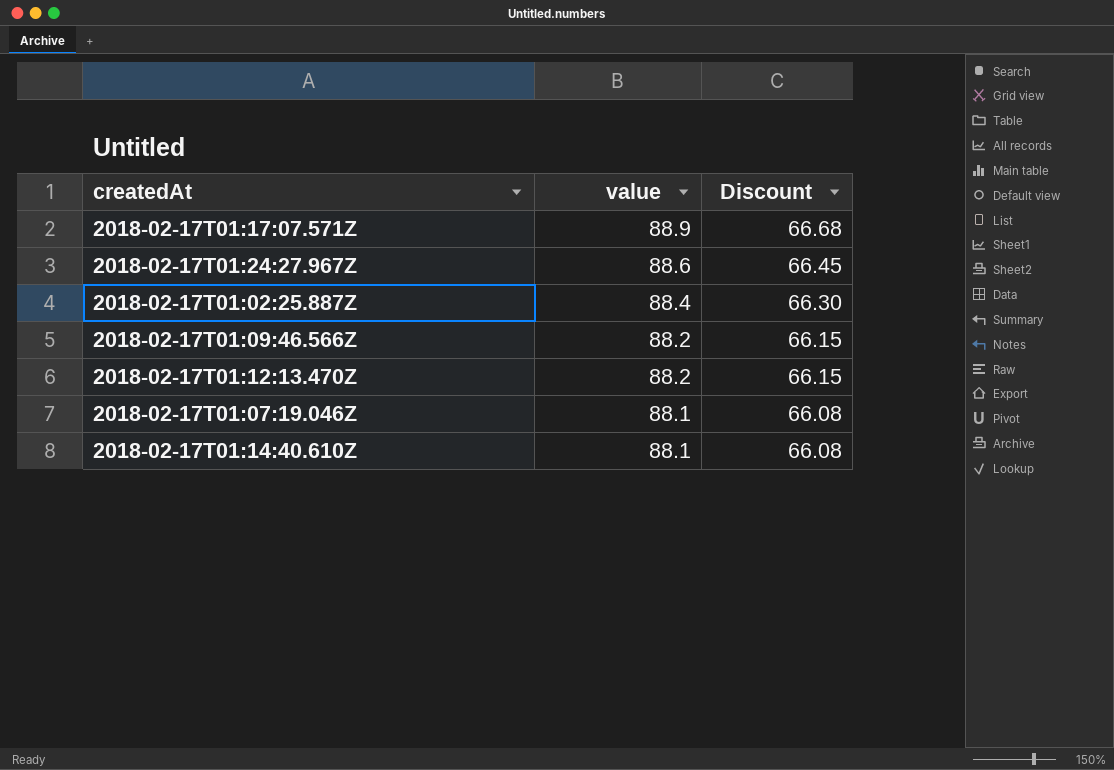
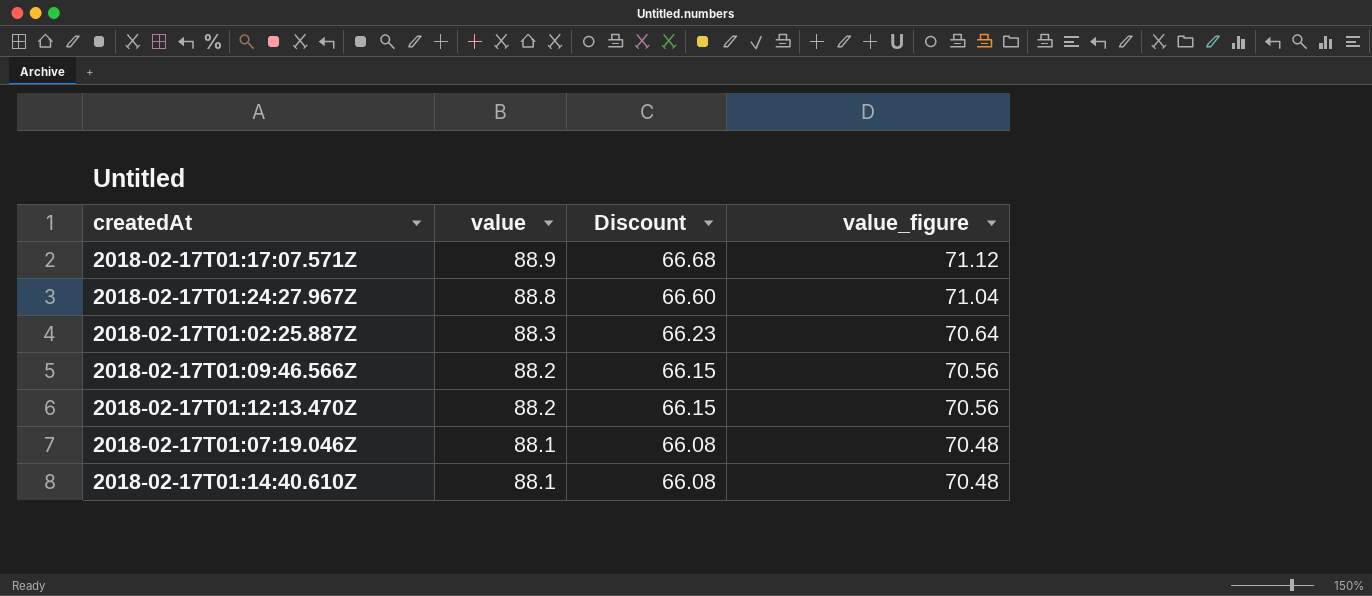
column value_figure | formula: none -> [value] * 0.8
2018-02-17T01:24:27.967Z | value: 88.6 -> 88.8
2018-02-17T01:24:27.967Z | Discount: 66.45 -> 66.60
2018-02-17T01:02:25.887Z | value: 88.4 -> 88.3
2018-02-17T01:02:25.887Z | Discount: 66.30 -> 66.23

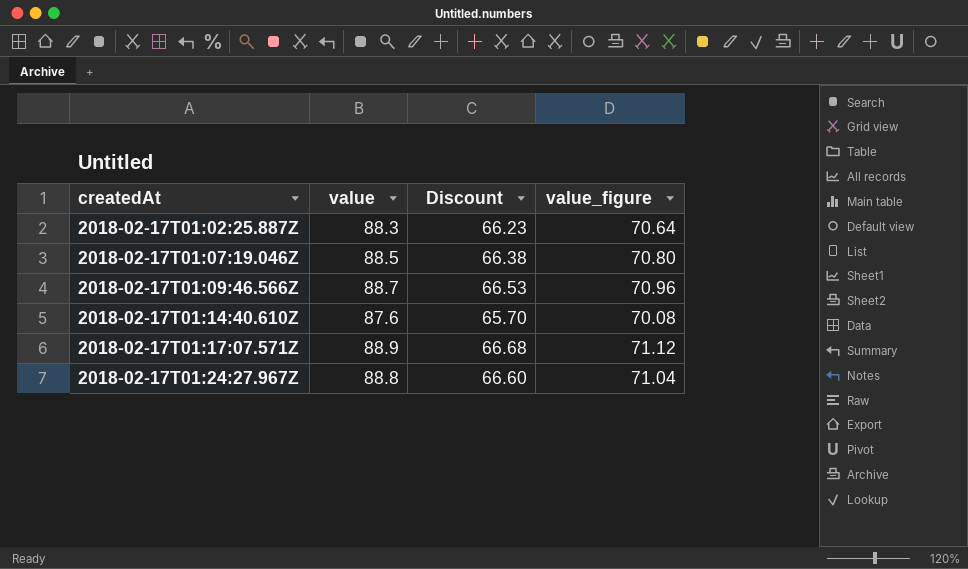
row order: value descending -> createdAt ascending
row 2018-02-17T01:12:13.470Z: 88.2 | 66.15 | 70.56 -> none
2018-02-17T01:07:19.046Z | value: 88.1 -> 88.5
2018-02-17T01:07:19.046Z | Discount: 66.08 -> 66.38
2018-02-17T01:07:19.046Z | value_figure: 70.48 -> 70.80
2018-02-17T01:09:46.566Z | value: 88.2 -> 88.7
2018-02-17T01:09:46.566Z | Discount: 66.15 -> 66.53
2018-02-17T01:09:46.566Z | value_figure: 70.56 -> 70.96
2018-02-17T01:14:40.610Z | value: 88.1 -> 87.6
2018-02-17T01:14:40.610Z | Discount: 66.08 -> 65.70
2018-02-17T01:14:40.610Z | value_figure: 70.48 -> 70.08

